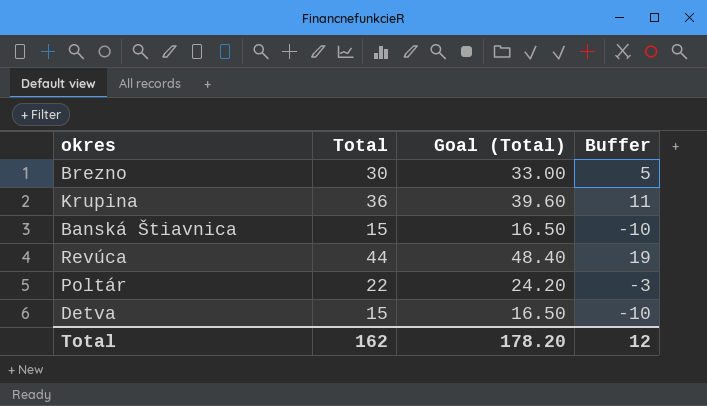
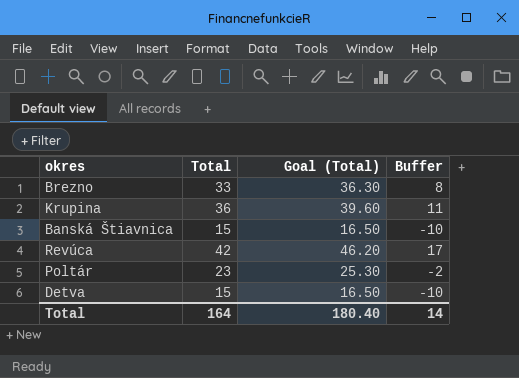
Brezno | Total: 30 -> 33
Brezno | Goal (Total): 33.00 -> 36.30
Brezno | Buffer: 5 -> 8
Revúca | Total: 44 -> 42
Revúca | Goal (Total): 48.40 -> 46.20
Revúca | Buffer: 19 -> 17
Poltár | Total: 22 -> 23
Poltár | Goal (Total): 24.20 -> 25.30
Poltár | Buffer: -3 -> -2
Total | Total: 162 -> 164
Total | Goal (Total): 178.20 -> 180.40
Total | Buffer: 12 -> 14

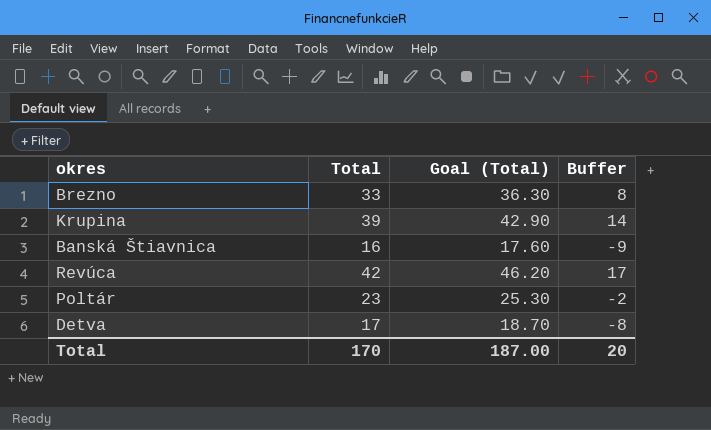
Krupina | Total: 36 -> 39
Krupina | Goal (Total): 39.60 -> 42.90
Krupina | Buffer: 11 -> 14
Banská Štiavnica | Total: 15 -> 16
Banská Štiavnica | Goal (Total): 16.50 -> 17.60
Banská Štiavnica | Buffer: -10 -> -9
Detva | Total: 15 -> 17
Detva | Goal (Total): 16.50 -> 18.70
Detva | Buffer: -10 -> -8
Total | Total: 164 -> 170
Total | Goal (Total): 180.40 -> 187.00
Total | Buffer: 14 -> 20

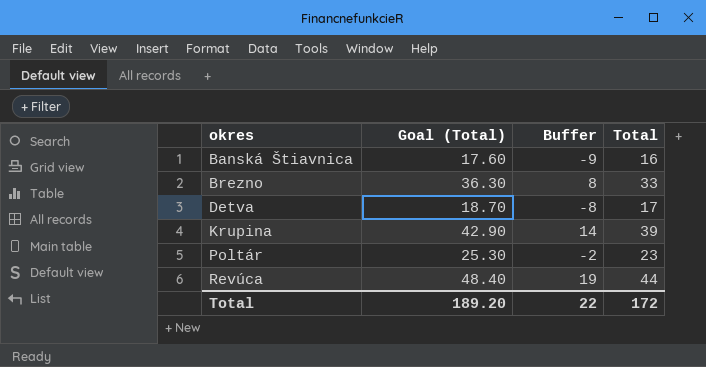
row order: none -> okres ascending
column Total | position: 2 -> 4
Revúca | Goal (Total): 46.20 -> 48.40
Revúca | Buffer: 17 -> 19
Revúca | Total: 42 -> 44
Total | Goal (Total): 187.00 -> 189.20
Total | Buffer: 20 -> 22
Total | Total: 170 -> 172

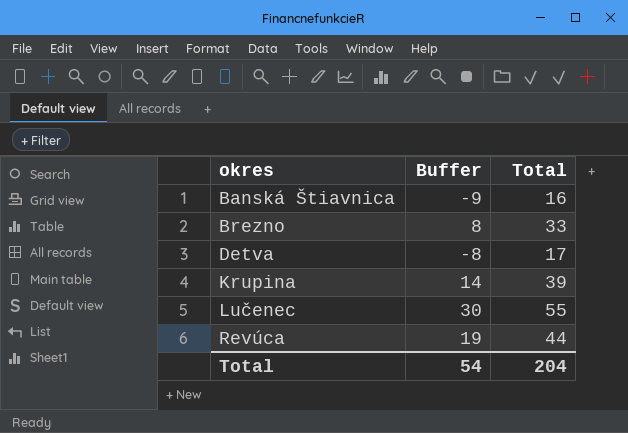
column Goal (Total) | formula: [Total] * 1.1 -> none
row Poltár: 25.30 | -2 | 23 -> none
row Lučenec: none -> 30 | 55
Total | Buffer: 22 -> 54
Total | Total: 172 -> 204

